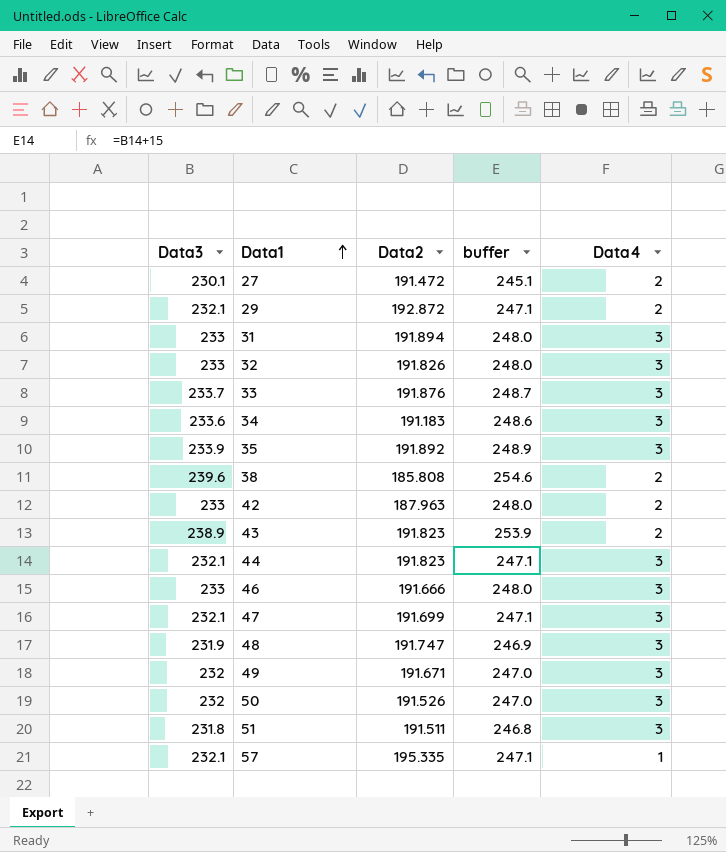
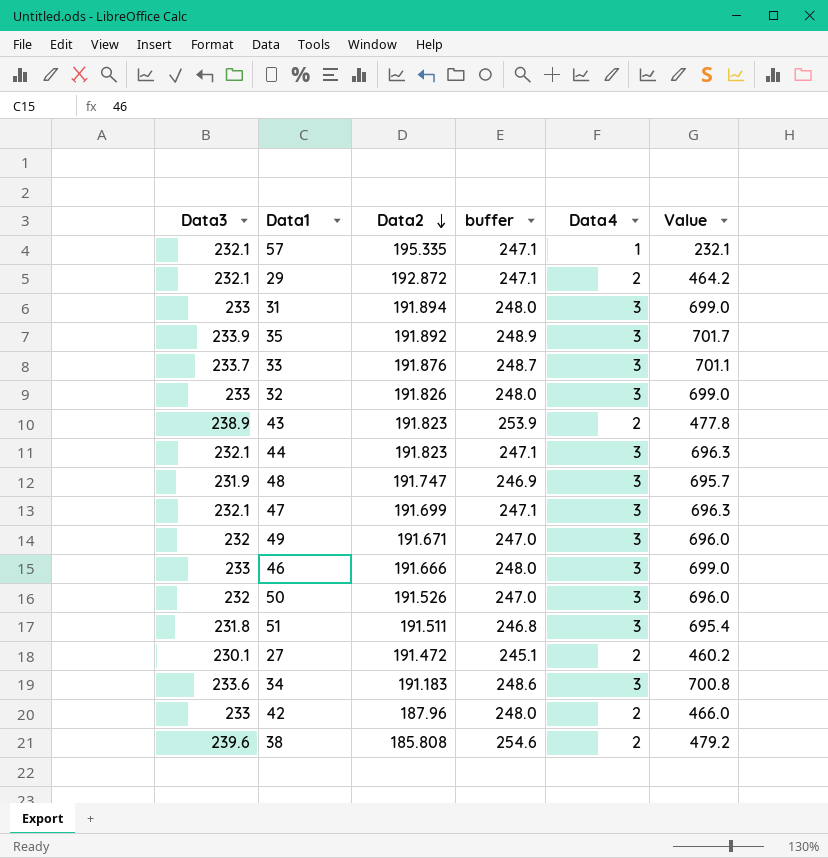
row order: Data1 ascending -> Data2 descending
column Value | formula: none -> [Data3] * [Data4]
42 | Data2: 187.963 -> 187.96

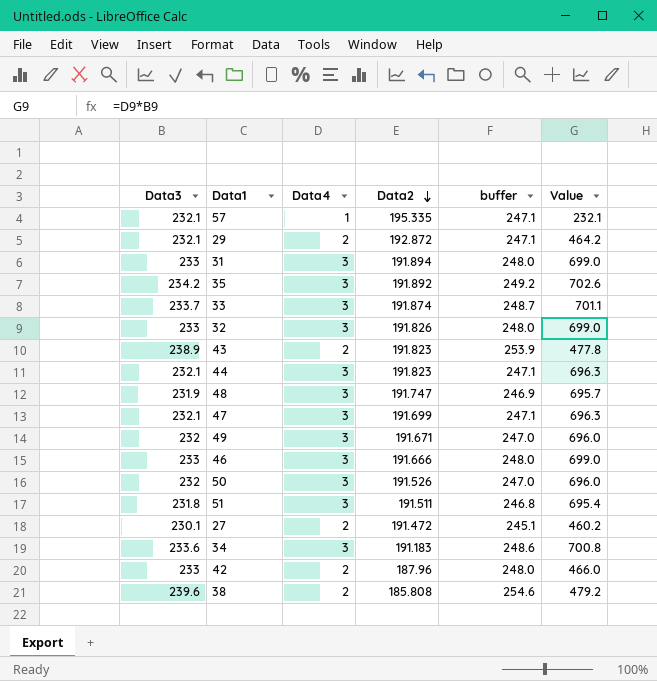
column Data4 | position: 5 -> 3
35 | Data3: 233.9 -> 234.2
35 | buffer: 248.9 -> 249.2
35 | Value: 701.7 -> 702.6
33 | Data2: 191.876 -> 191.874

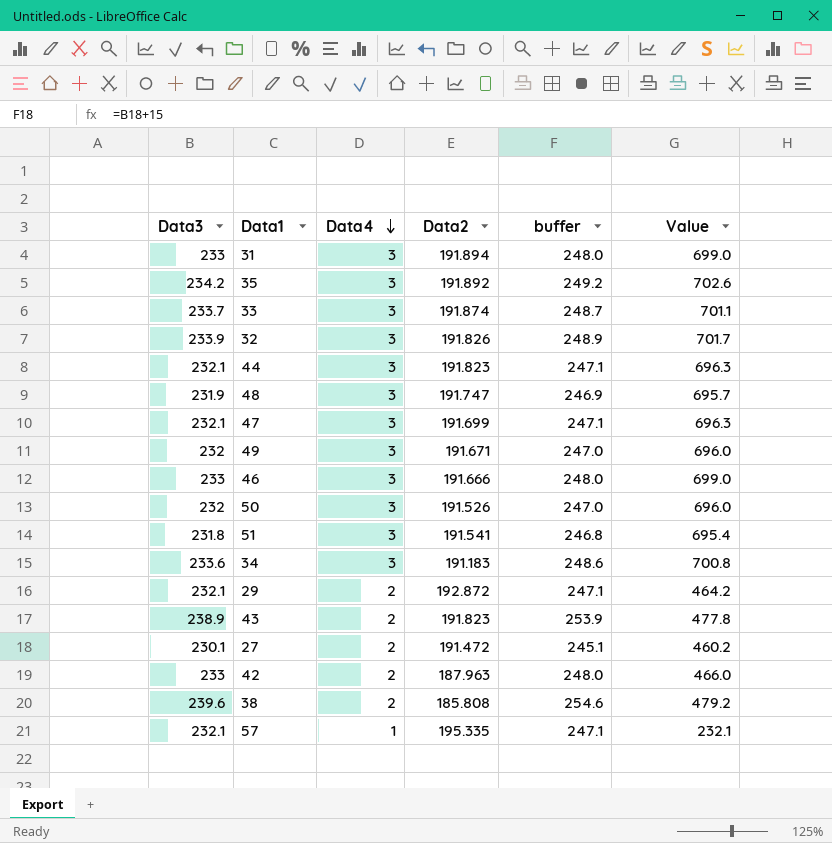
row order: Data2 descending -> Data4 descending
32 | Data3: 233 -> 233.9
32 | buffer: 248.0 -> 248.9
32 | Value: 699.0 -> 701.7
51 | Data2: 191.511 -> 191.541
42 | Data2: 187.96 -> 187.963

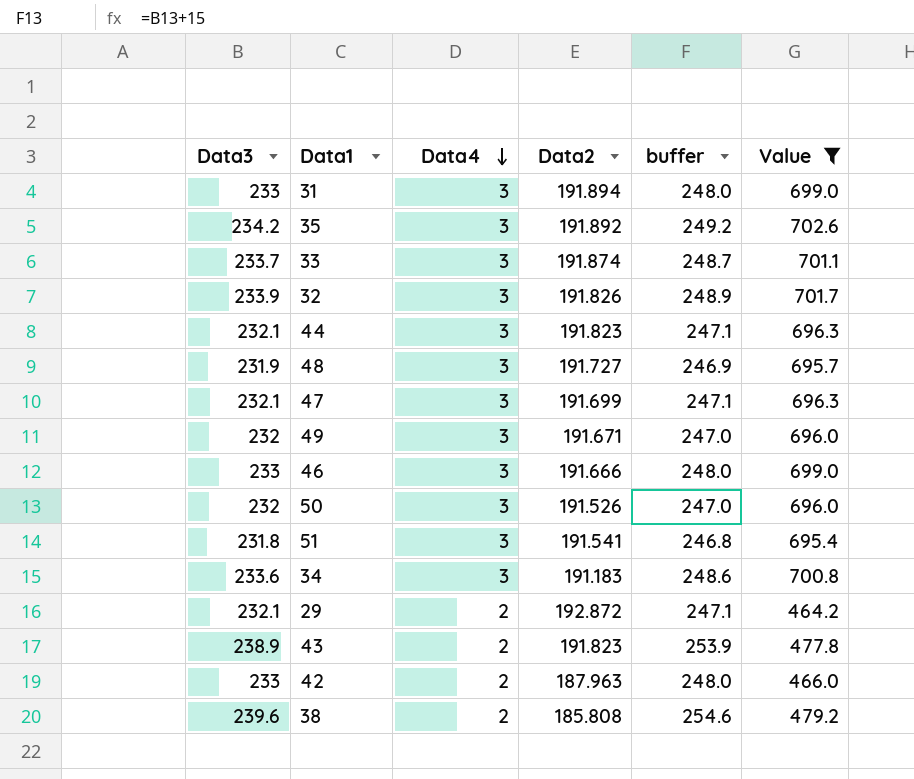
filter: none -> Value >= 464.2
48 | Data2: 191.747 -> 191.727

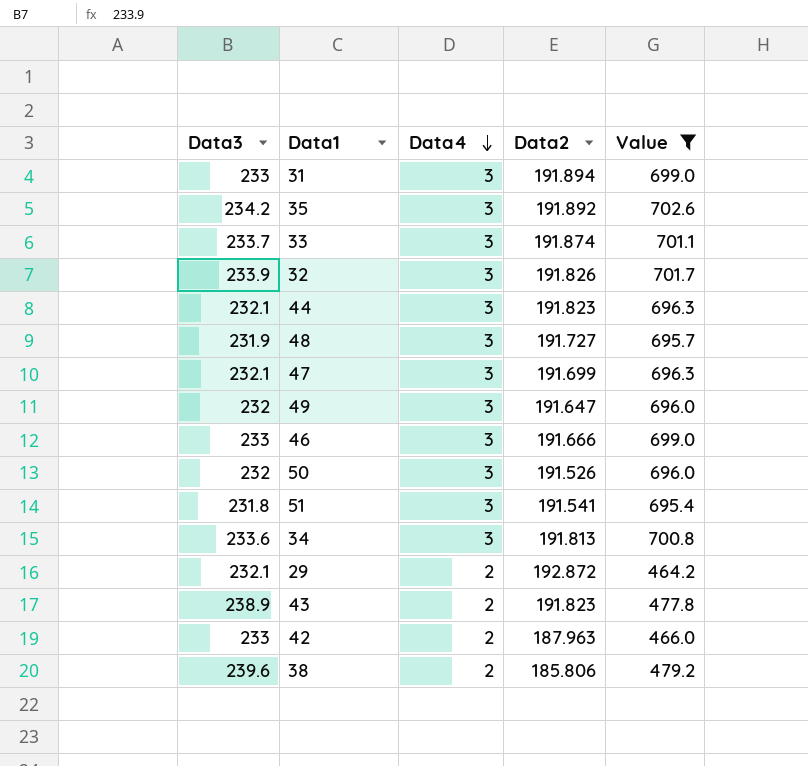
column buffer | formula: [Data3] + 15 -> none
49 | Data2: 191.671 -> 191.647
34 | Data2: 191.183 -> 191.813
38 | Data2: 185.808 -> 185.806

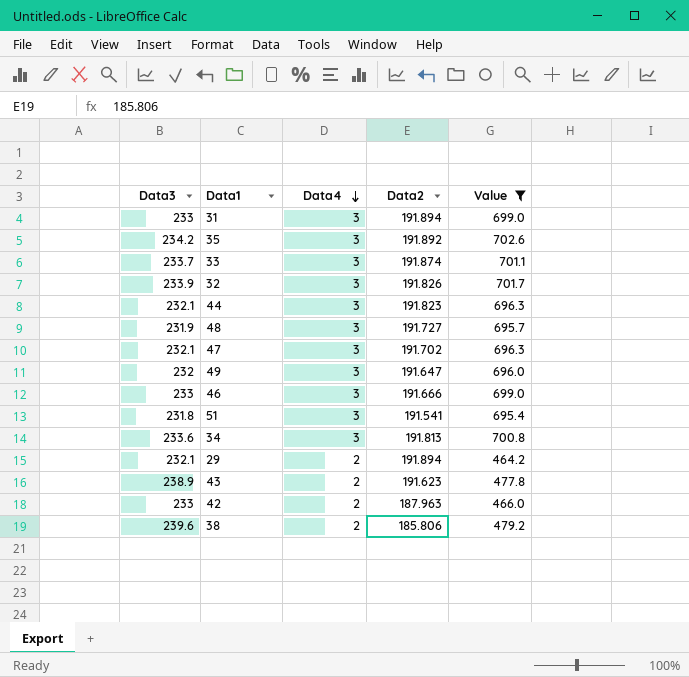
row 50: 232 | 3 | 191.526 | 696.0 -> none
47 | Data2: 191.699 -> 191.702
29 | Data2: 192.872 -> 191.894
43 | Data2: 191.823 -> 191.623

